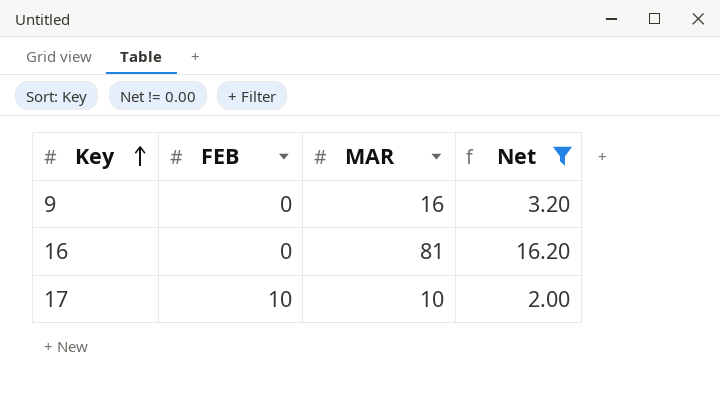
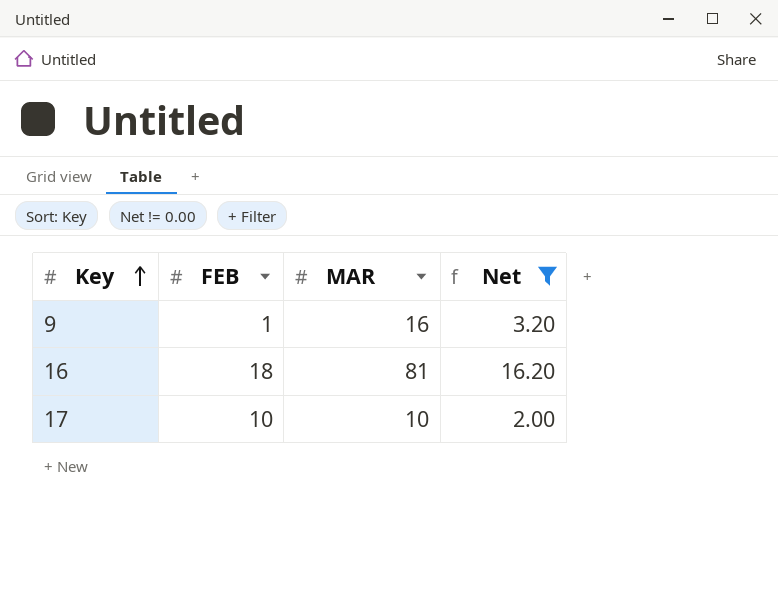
9 | FEB: 0 -> 1
16 | FEB: 0 -> 18

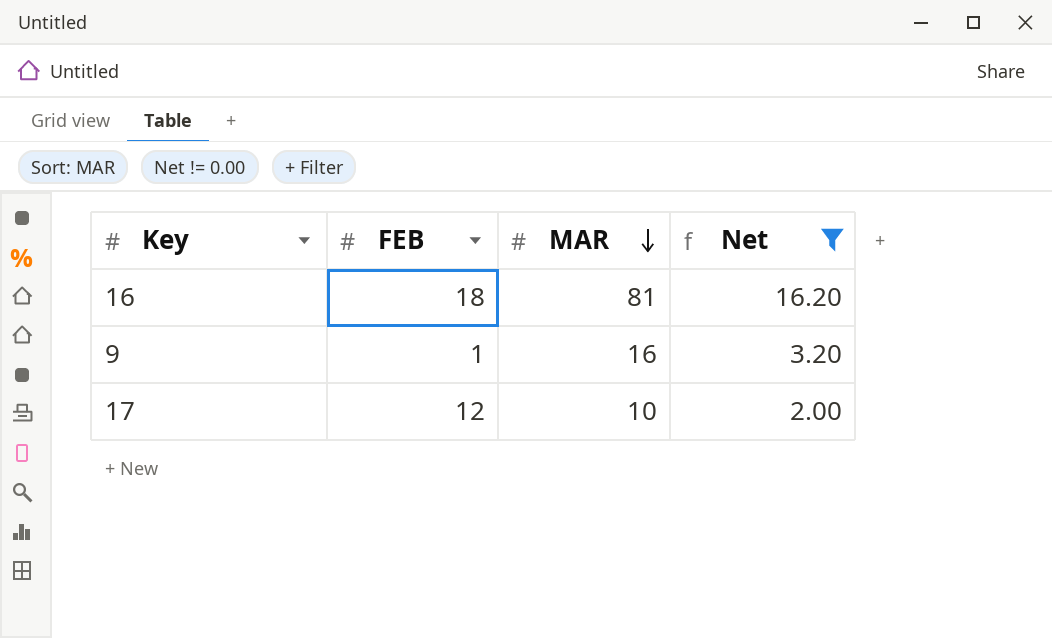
row order: Key ascending -> MAR descending
17 | FEB: 10 -> 12

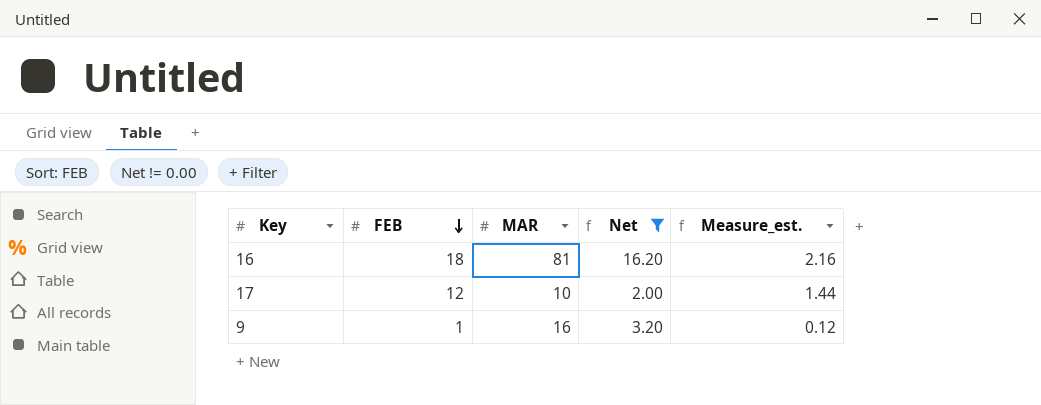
row order: MAR descending -> FEB descending
column Measure_est. | formula: none -> [FEB] * 0.12

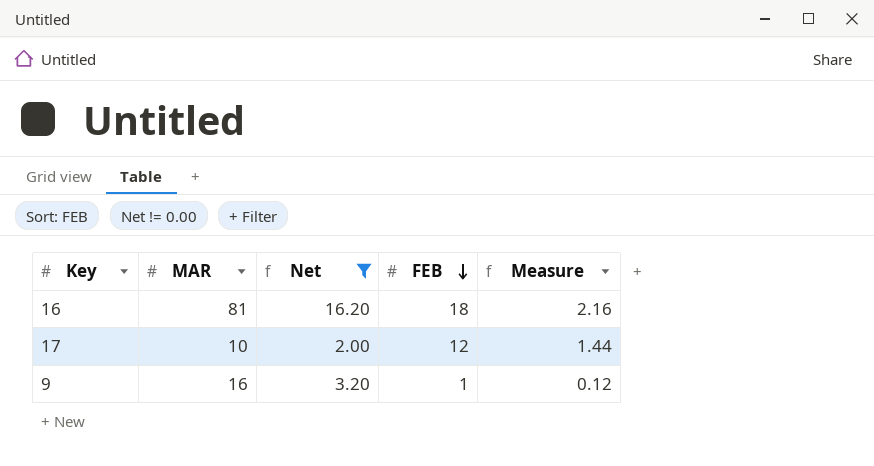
column FEB | position: 2 -> 4
column name: Measure_est. -> Measure

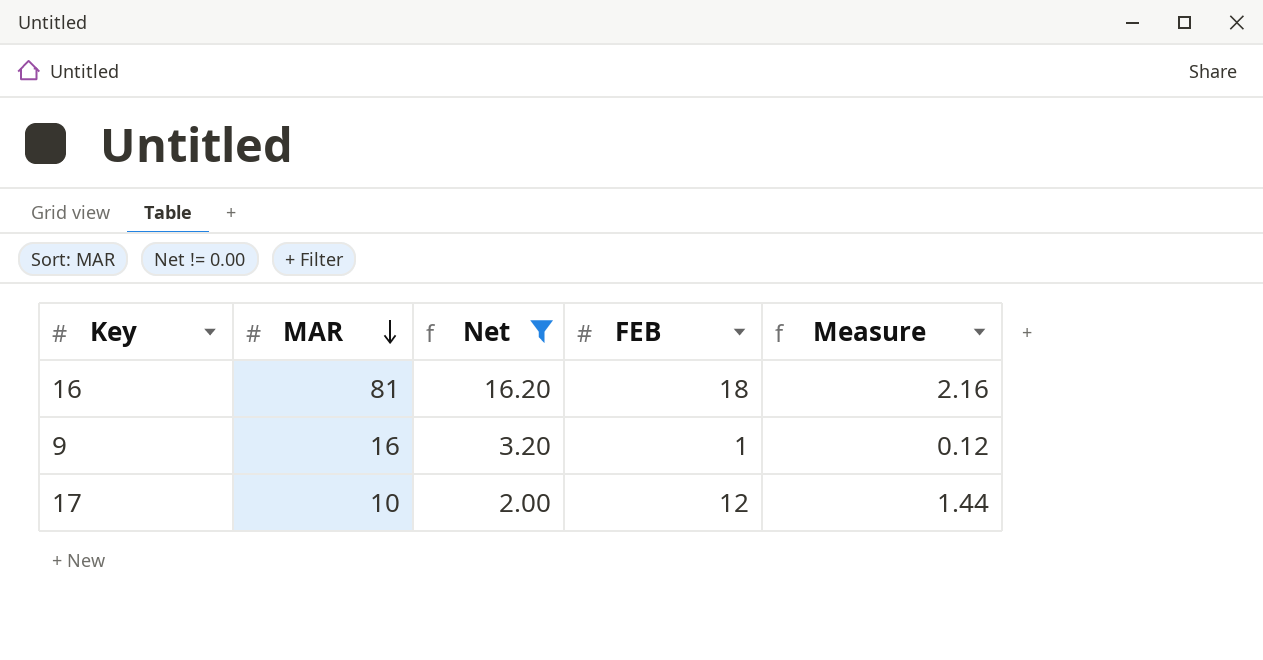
row order: FEB descending -> MAR descending

